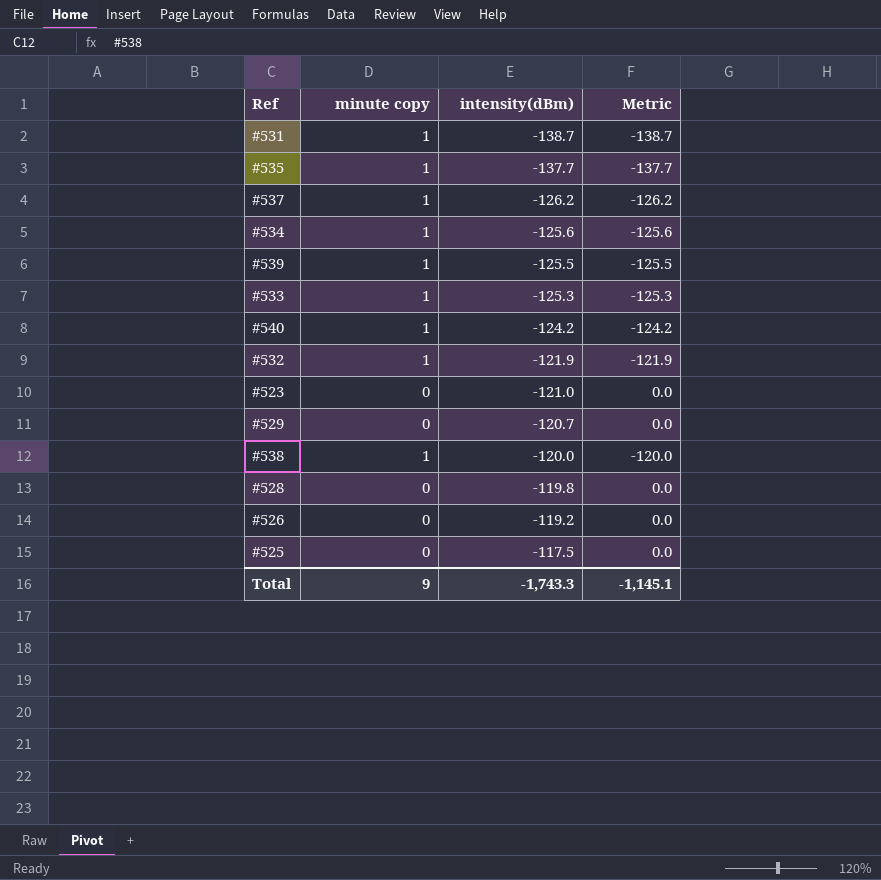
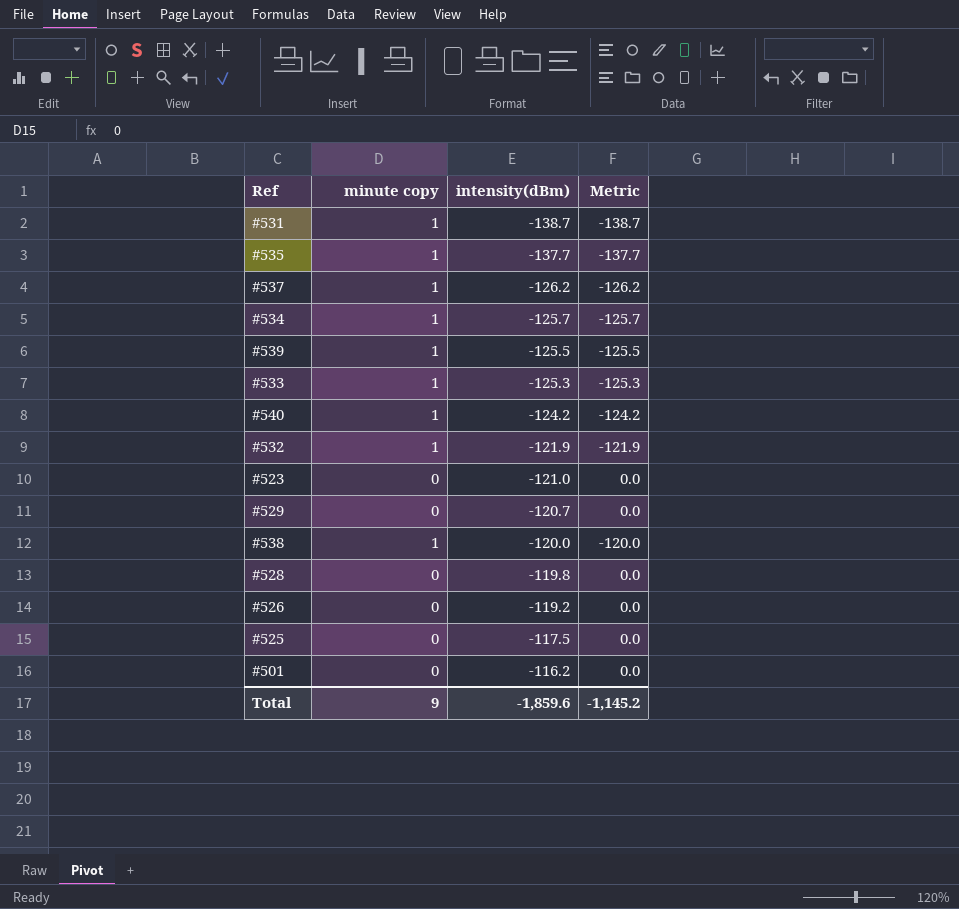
#534 | intensity(dBm): -125.6 -> -125.7
#534 | Metric: -125.6 -> -125.7
row #501: none -> 0 | -116.2 | 0.0
Total | intensity(dBm): -1,743.3 -> -1,859.6
Total | Metric: -1,145.1 -> -1,145.2

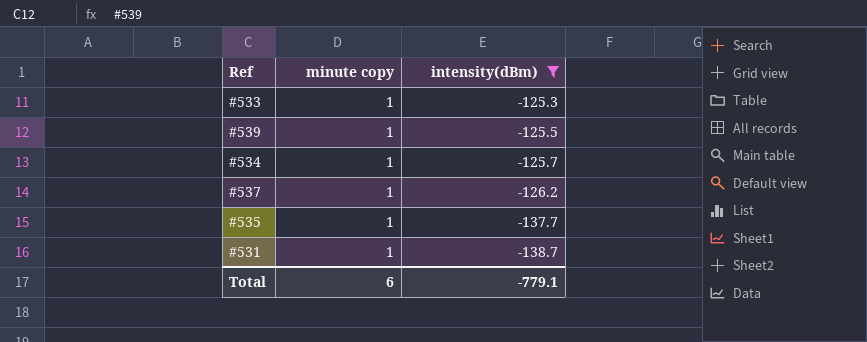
filter: none -> intensity(dBm) <= -125.3
row order: intensity(dBm) ascending -> intensity(dBm) descending
column Metric | formula: [minute copy] * [intensity(dBm)] -> none
Total | minute copy: 9 -> 6
Total | intensity(dBm): -1,859.6 -> -779.1

